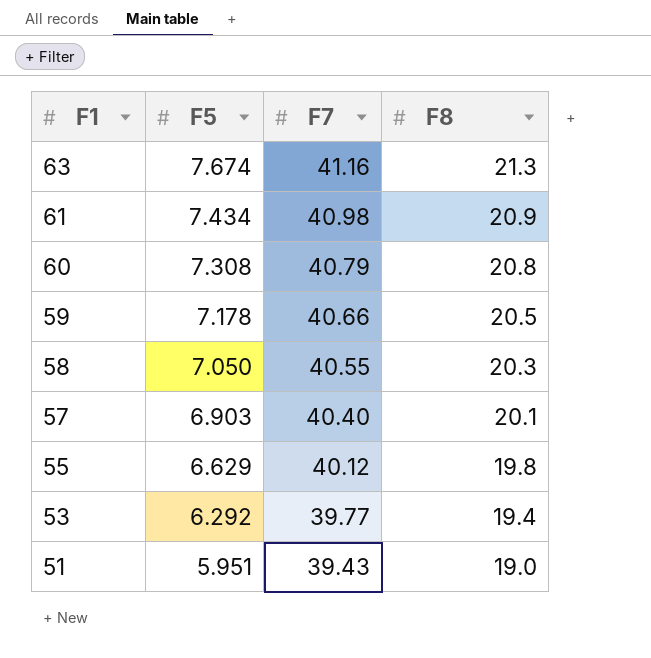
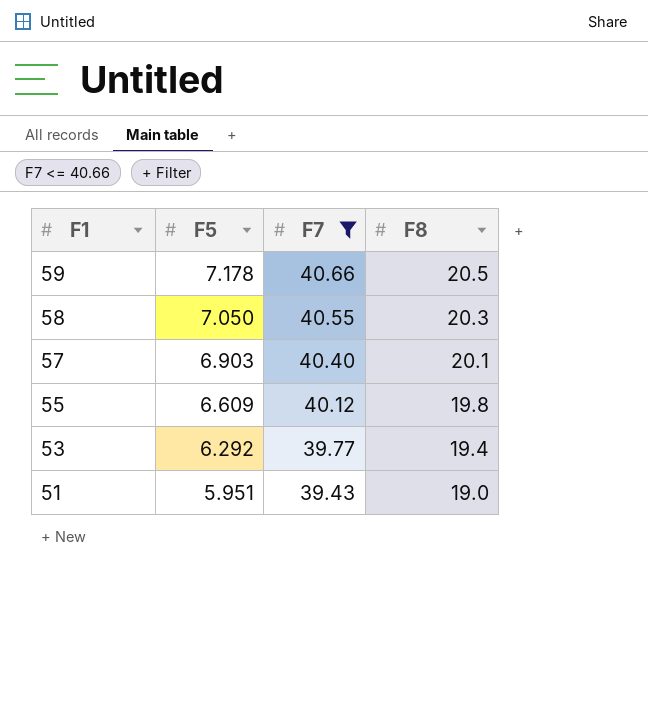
filter: none -> F7 <= 40.66
55 | F5: 6.629 -> 6.609

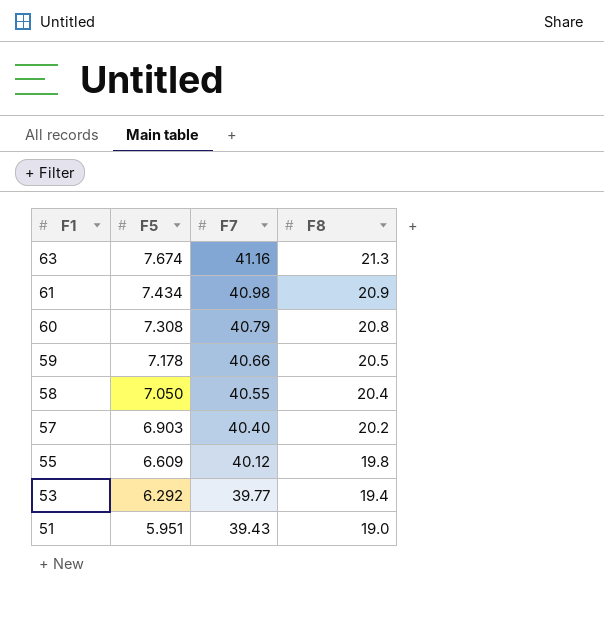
filter: F7 <= 40.66 -> none
58 | F8: 20.3 -> 20.4
57 | F8: 20.1 -> 20.2

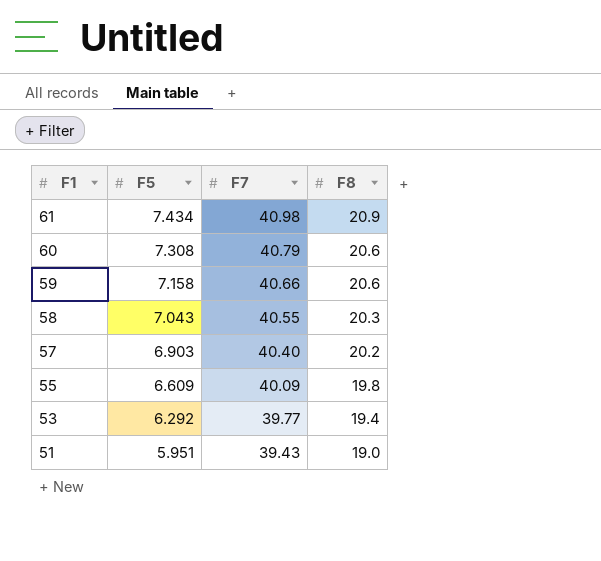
row 63: 7.674 | 41.16 | 21.3 -> none
60 | F8: 20.8 -> 20.6
59 | F5: 7.178 -> 7.158
59 | F8: 20.5 -> 20.6
58 | F5: 7.050 -> 7.043
58 | F8: 20.4 -> 20.3
55 | F7: 40.12 -> 40.09

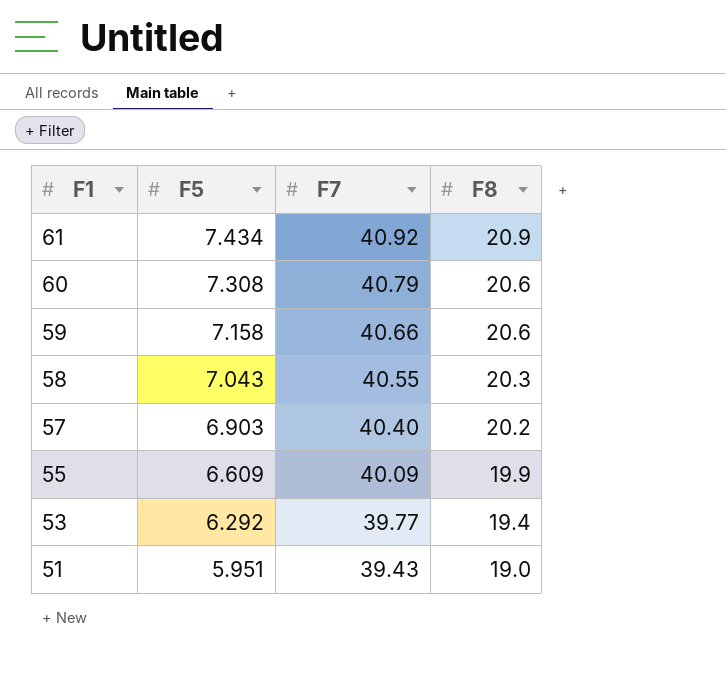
61 | F7: 40.98 -> 40.92
55 | F8: 19.8 -> 19.9

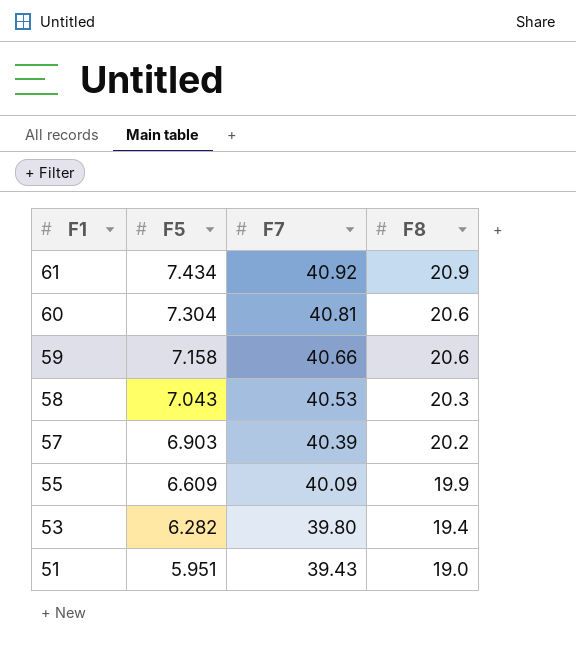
60 | F5: 7.308 -> 7.304
60 | F7: 40.79 -> 40.81
58 | F7: 40.55 -> 40.53
57 | F7: 40.40 -> 40.39
53 | F5: 6.292 -> 6.282
53 | F7: 39.77 -> 39.80

